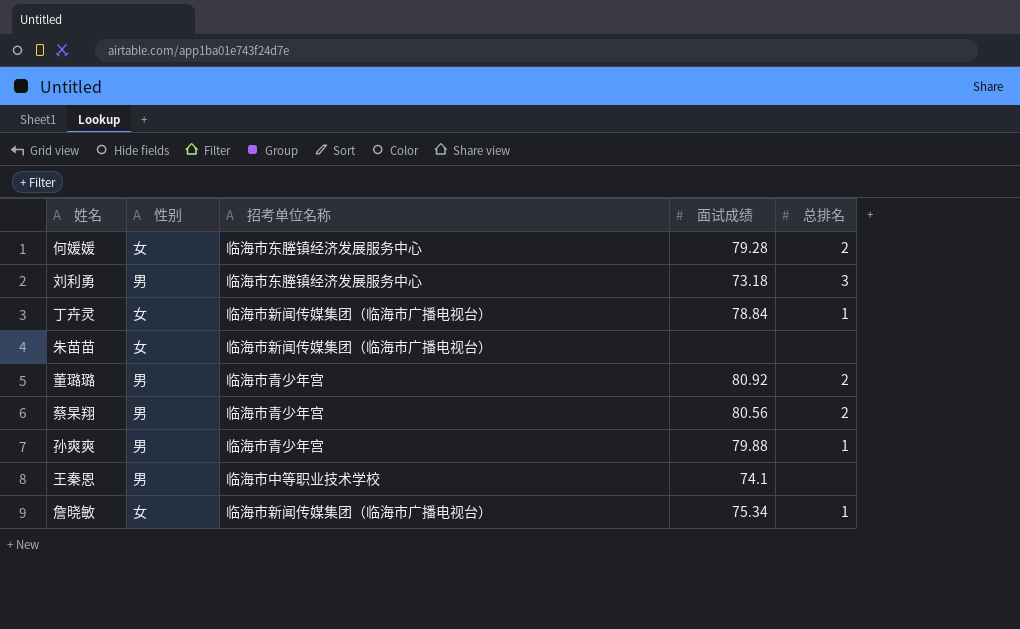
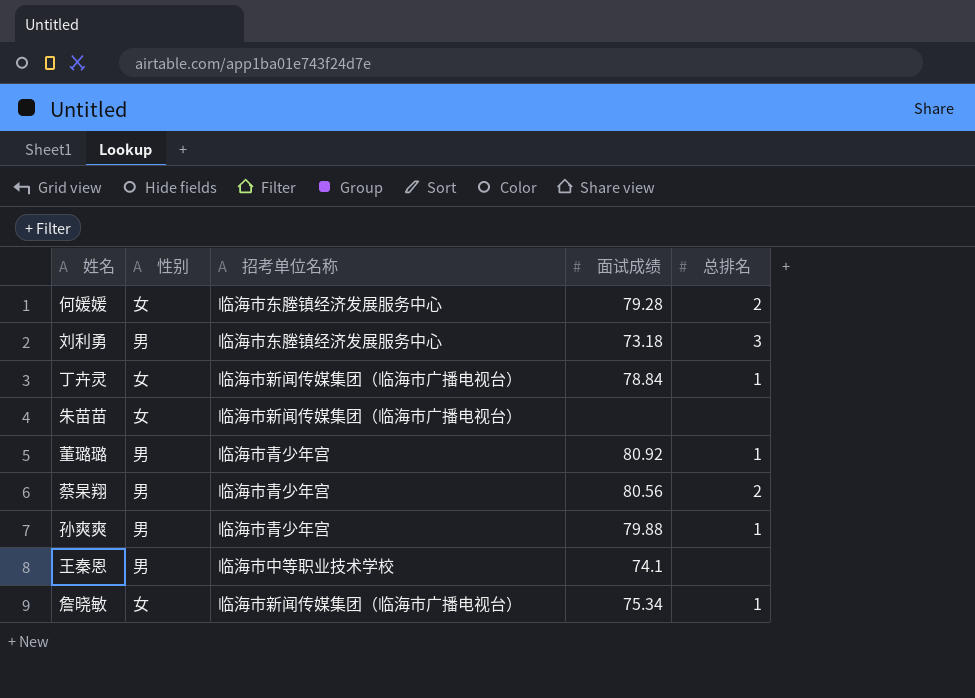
董璐璐 | 总排名: 2 -> 1

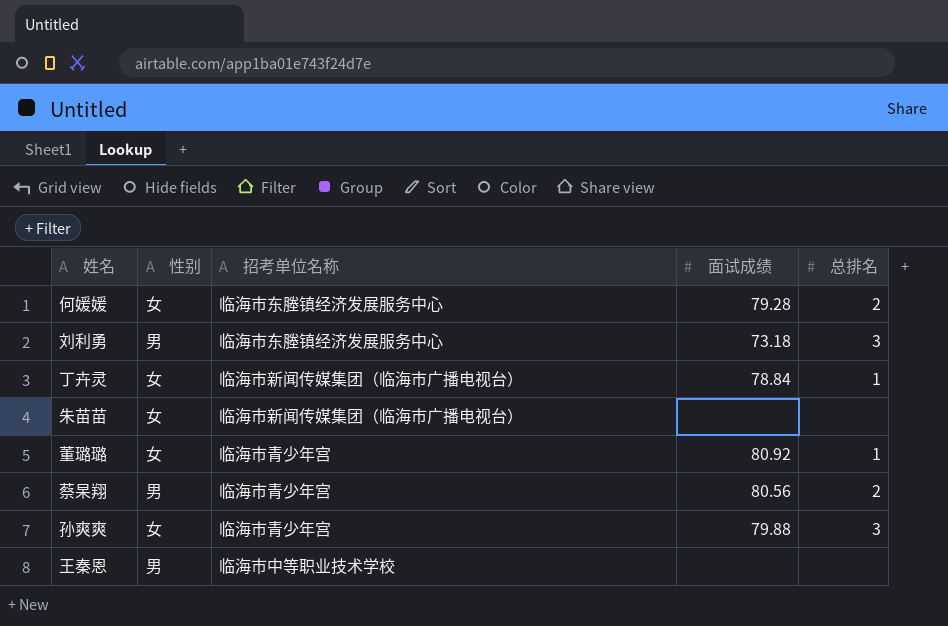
row 詹晓敏: 女 | 临海市新闻传媒集团（临海市广播电视台） | 75.34 | 1 -> none
董璐璐 | 性别: 男 -> 女
孙爽爽 | 性别: 男 -> 女
孙爽爽 | 总排名: 1 -> 3
王秦恩 | 面试成绩: 74.1 -> none

